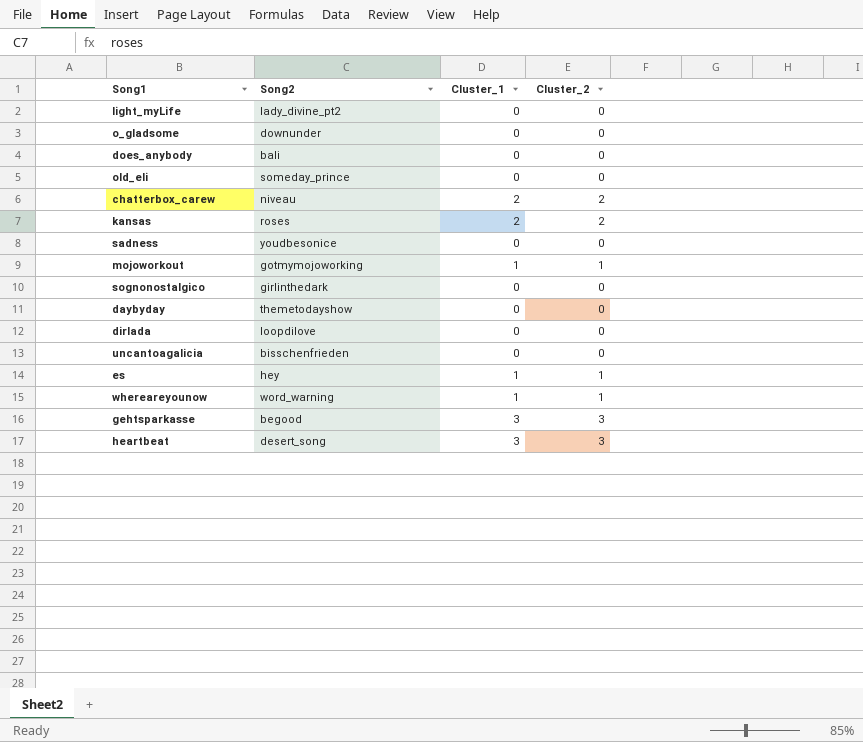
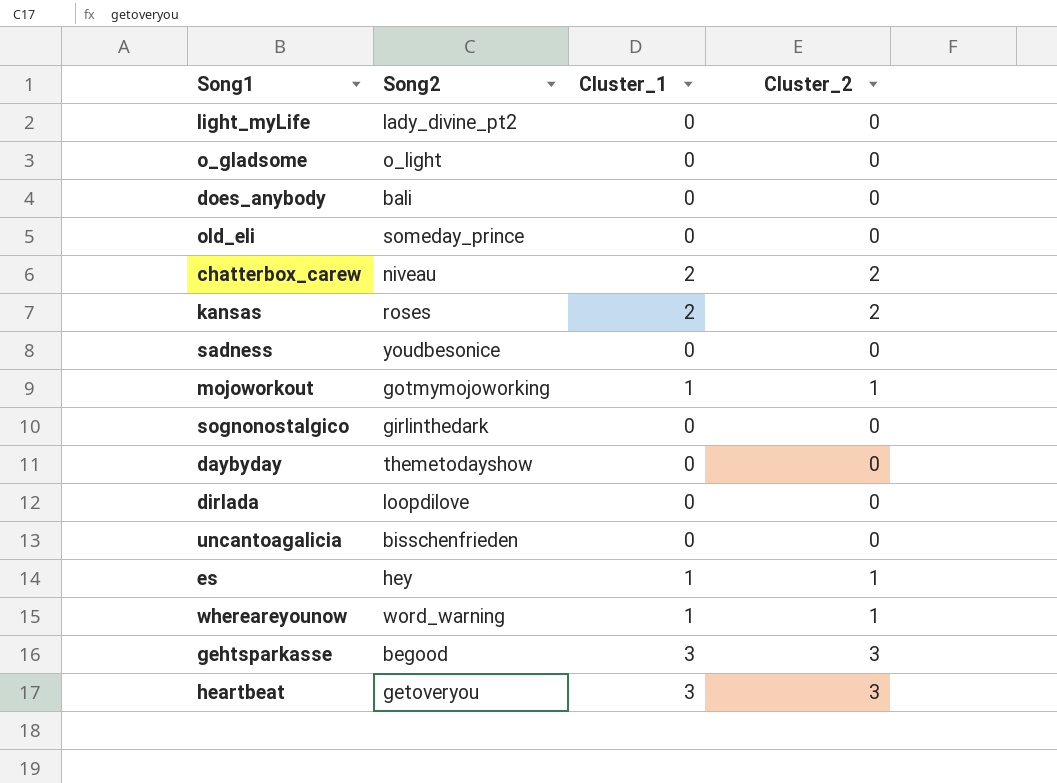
o_gladsome | Song2: downunder -> o_light
heartbeat | Song2: desert_song -> getoveryou

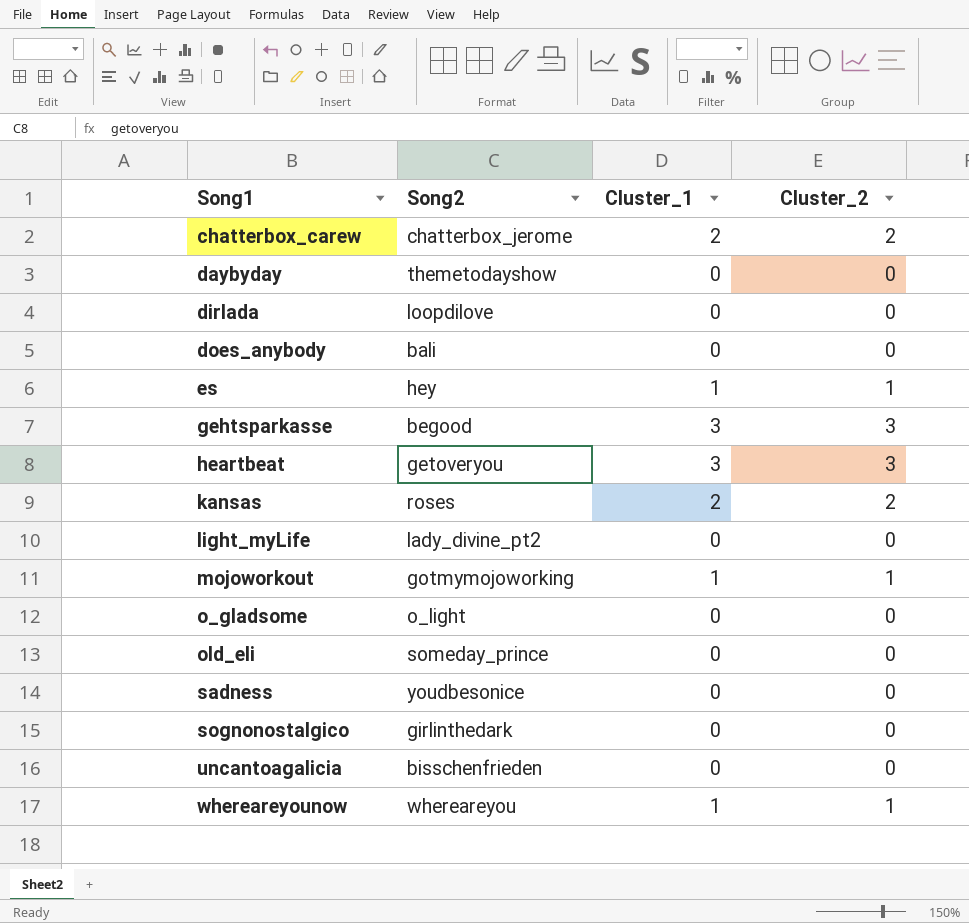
row order: none -> Song1 ascending
chatterbox_carew | Song2: niveau -> chatterbox_jerome
whereareyounow | Song2: word_warning -> whereareyou

